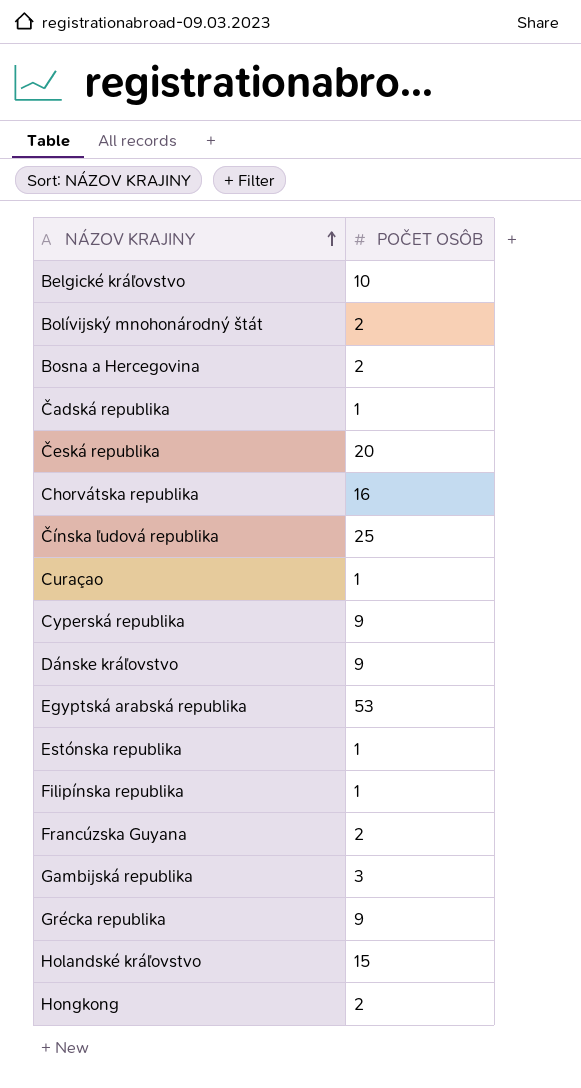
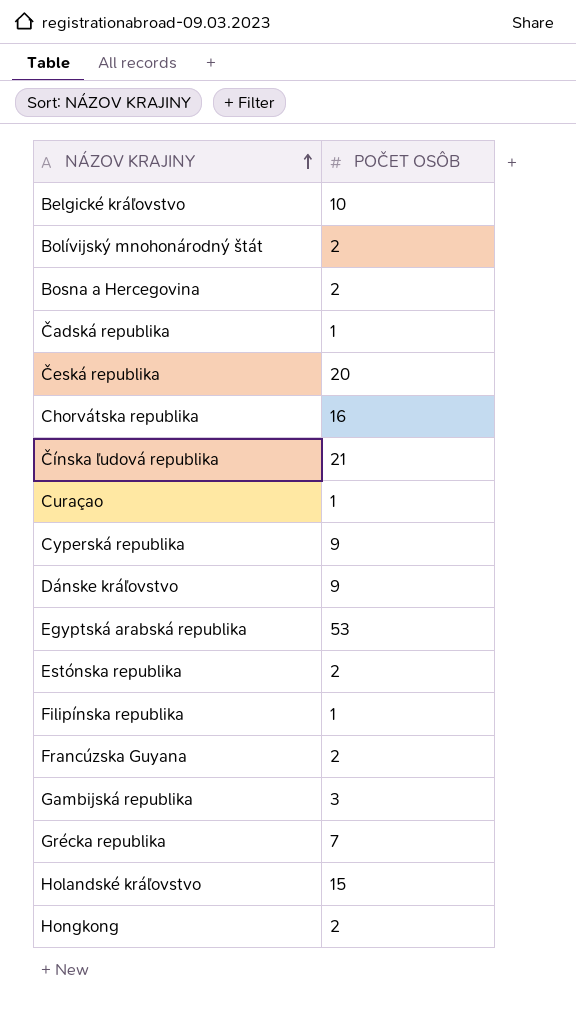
Čínska ľudová republika | POČET OSÔB: 25 -> 21
Estónska republika | POČET OSÔB: 1 -> 2
Grécka republika | POČET OSÔB: 9 -> 7

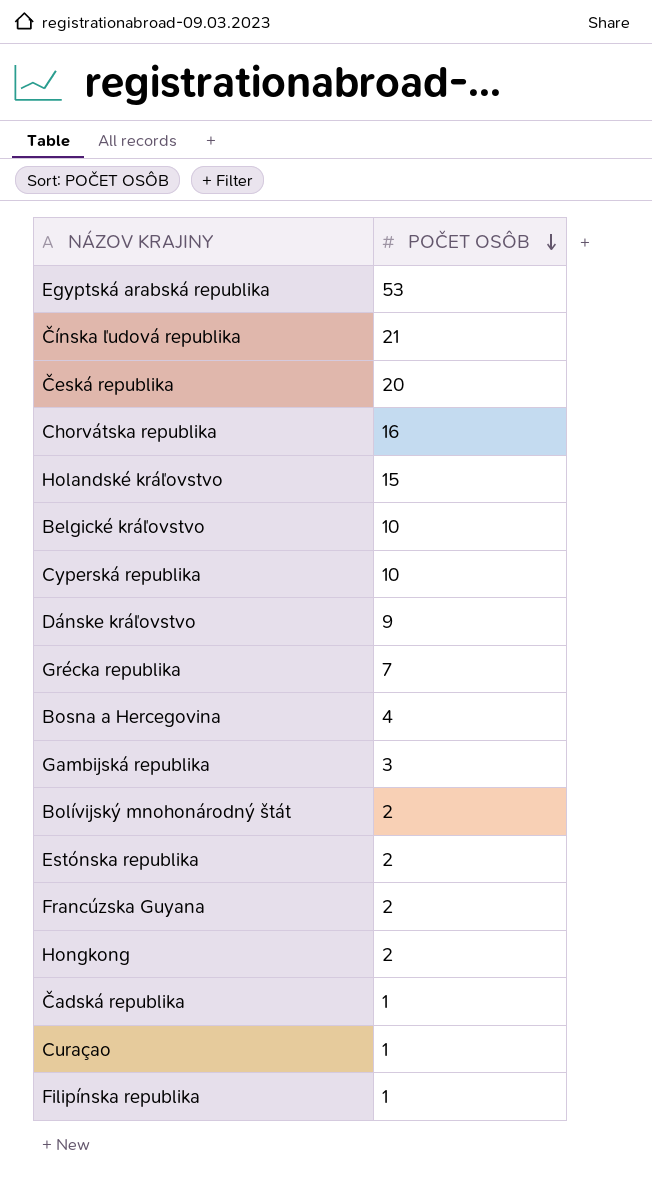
row order: NÁZOV KRAJINY ascending -> POČET OSÔB descending
Cyperská republika | POČET OSÔB: 9 -> 10
Bosna a Hercegovina | POČET OSÔB: 2 -> 4

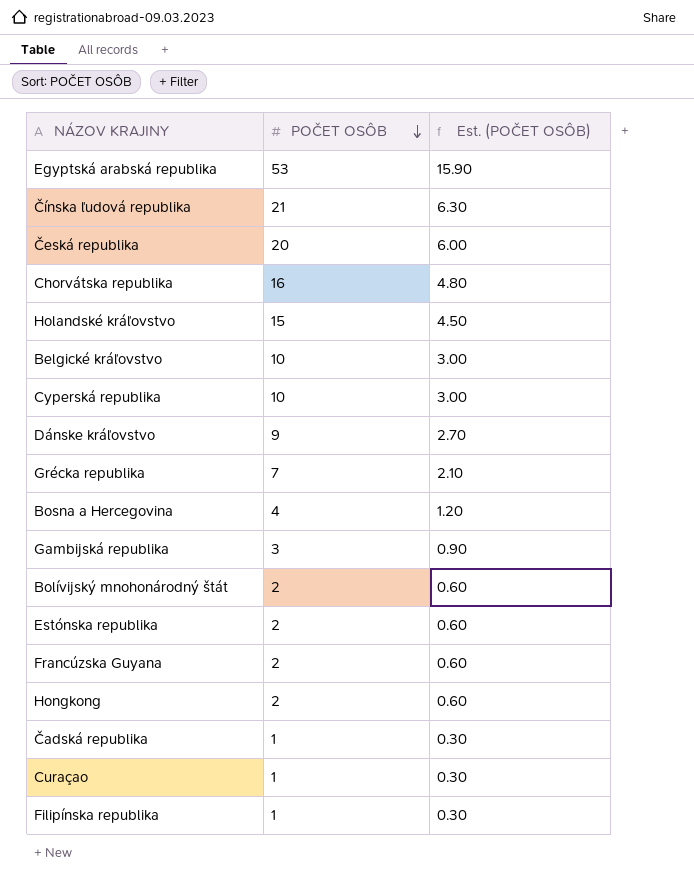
column Est. (POČET OSÔB) | formula: none -> [POČET OSÔB] * 0.3

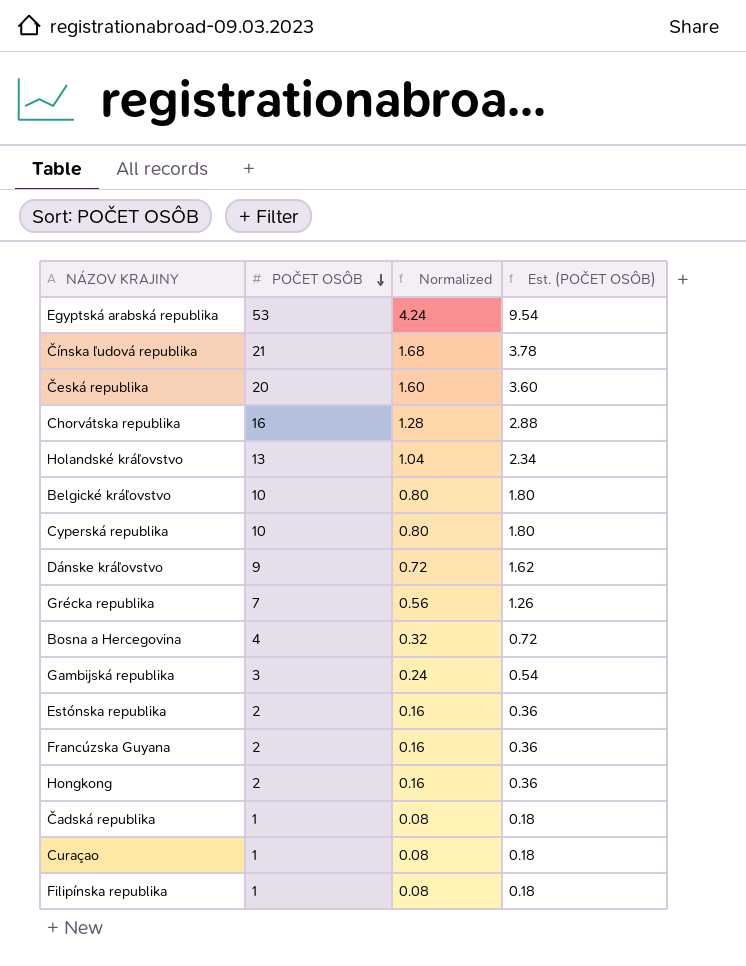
column Normalized | formula: none -> [POČET OSÔB] * 0.08
column Est. (POČET OSÔB) | formula: [POČET OSÔB] * 0.3 -> [POČET OSÔB] * 0.18
row Bolívijský mnohonárodný štát: 2 | 0.60 -> none
Holandské kráľovstvo | POČET OSÔB: 15 -> 13

